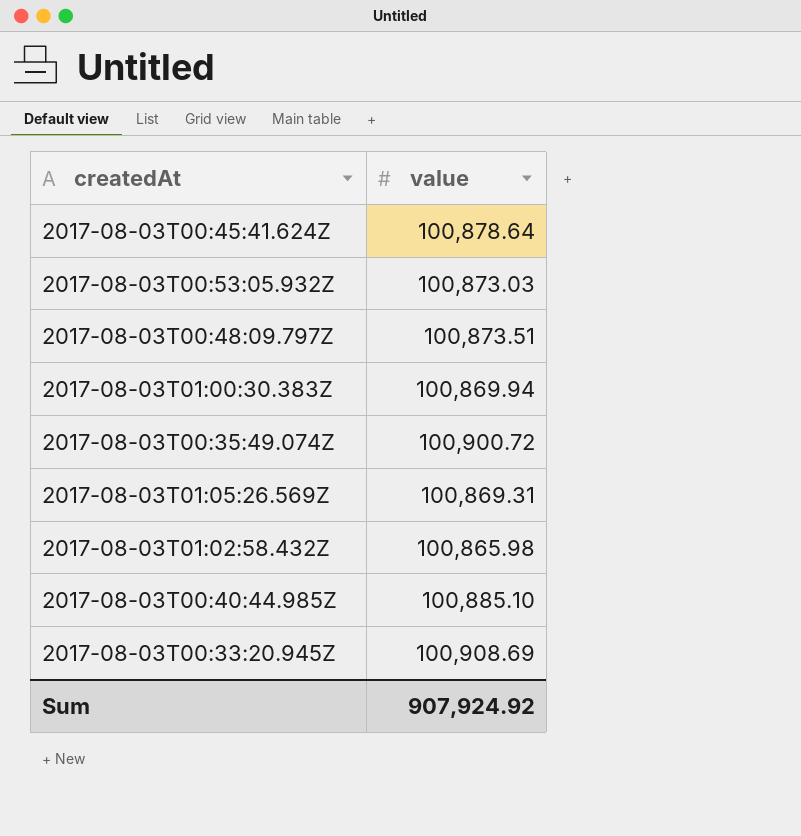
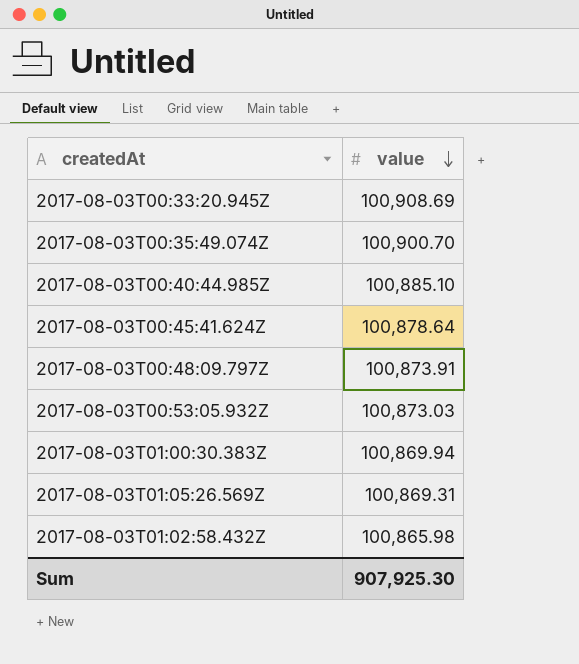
row order: none -> value descending
2017-08-03T00:35:49.074Z | value: 100,900.72 -> 100,900.70
2017-08-03T00:48:09.797Z | value: 100,873.51 -> 100,873.91
Sum | value: 907,924.92 -> 907,925.30

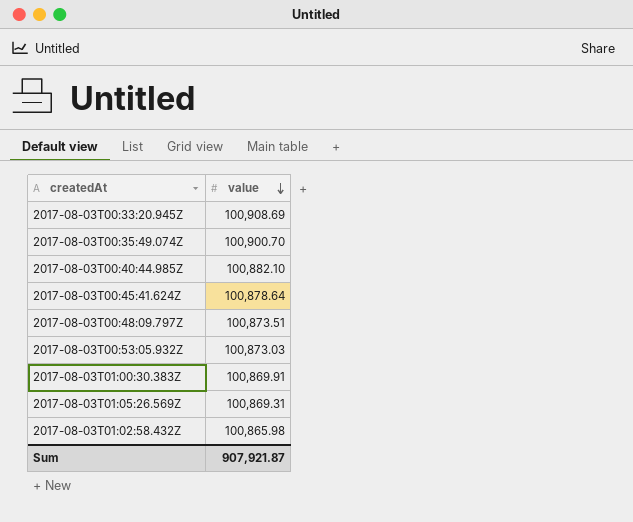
2017-08-03T00:40:44.985Z | value: 100,885.10 -> 100,882.10
2017-08-03T00:48:09.797Z | value: 100,873.91 -> 100,873.51
2017-08-03T01:00:30.383Z | value: 100,869.94 -> 100,869.91
Sum | value: 907,925.30 -> 907,921.87

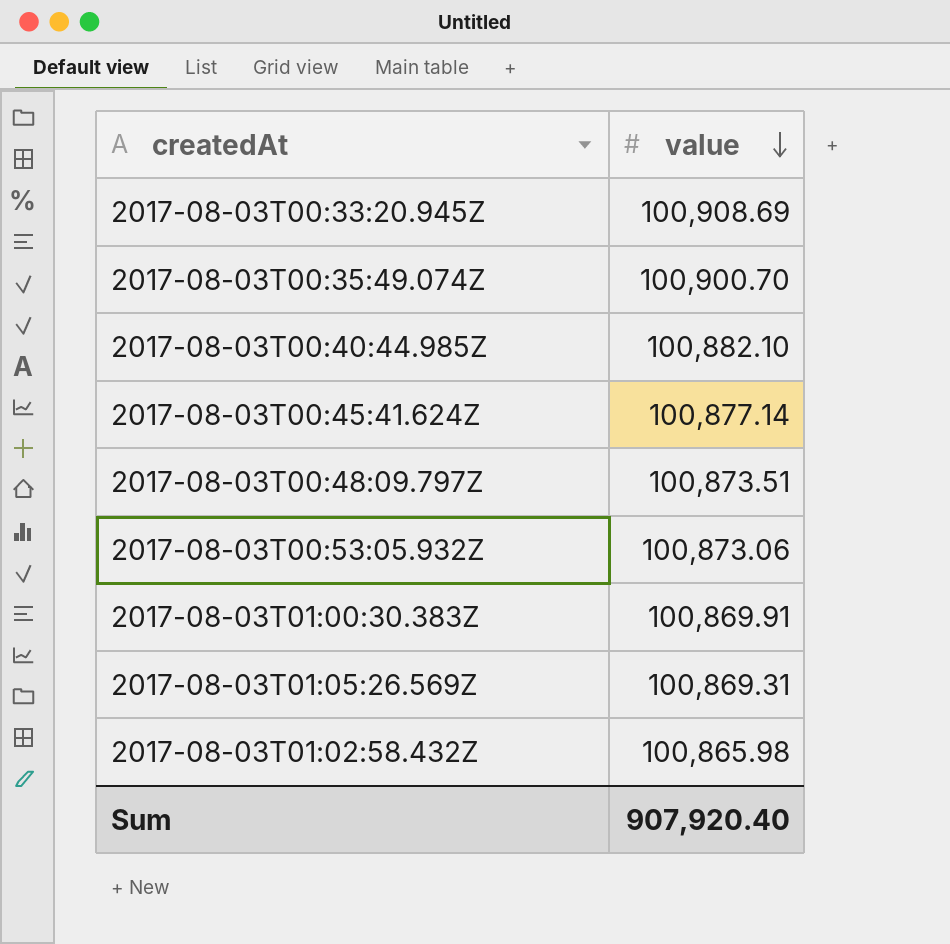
2017-08-03T00:45:41.624Z | value: 100,878.64 -> 100,877.14
2017-08-03T00:53:05.932Z | value: 100,873.03 -> 100,873.06
Sum | value: 907,921.87 -> 907,920.40

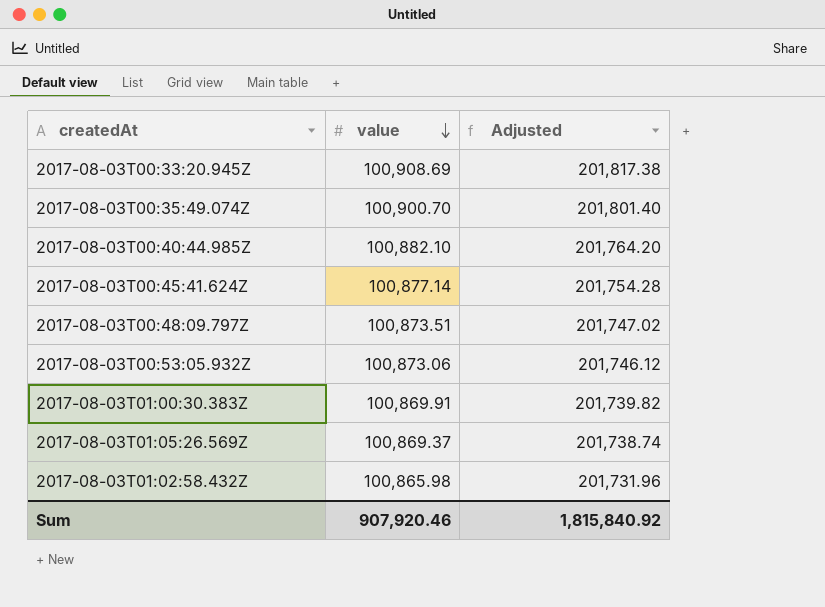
column Adjusted | formula: none -> [value] * 2
2017-08-03T01:05:26.569Z | value: 100,869.31 -> 100,869.37
Sum | value: 907,920.40 -> 907,920.46

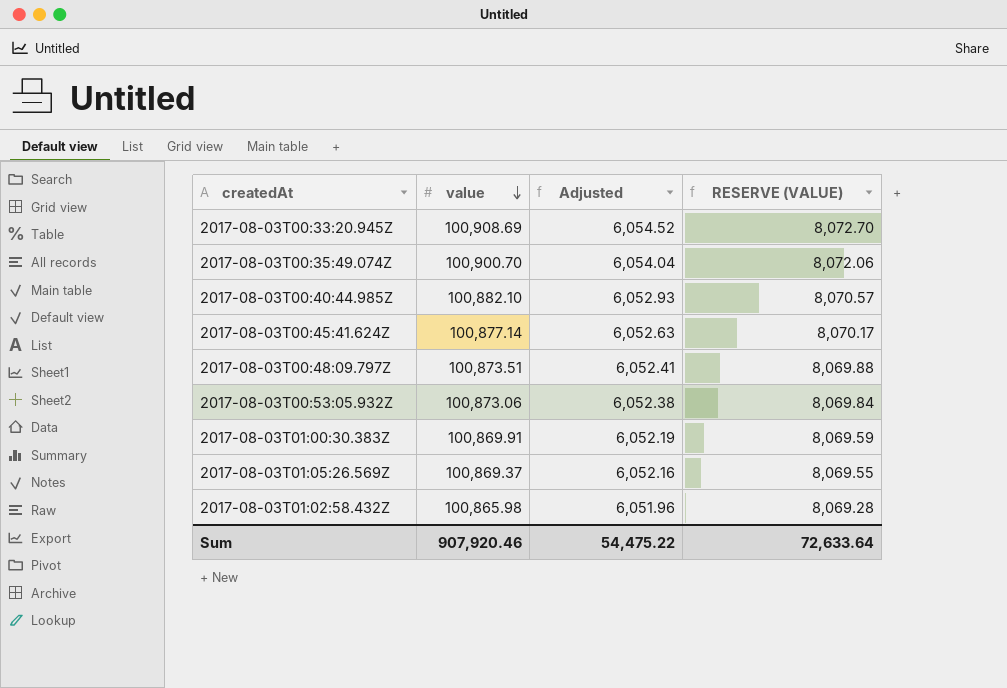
column Adjusted | formula: [value] * 2 -> [value] * 0.06
column RESERVE (VALUE) | formula: none -> [value] * 0.08
Sum | Adjusted: 1,815,840.92 -> 54,475.22

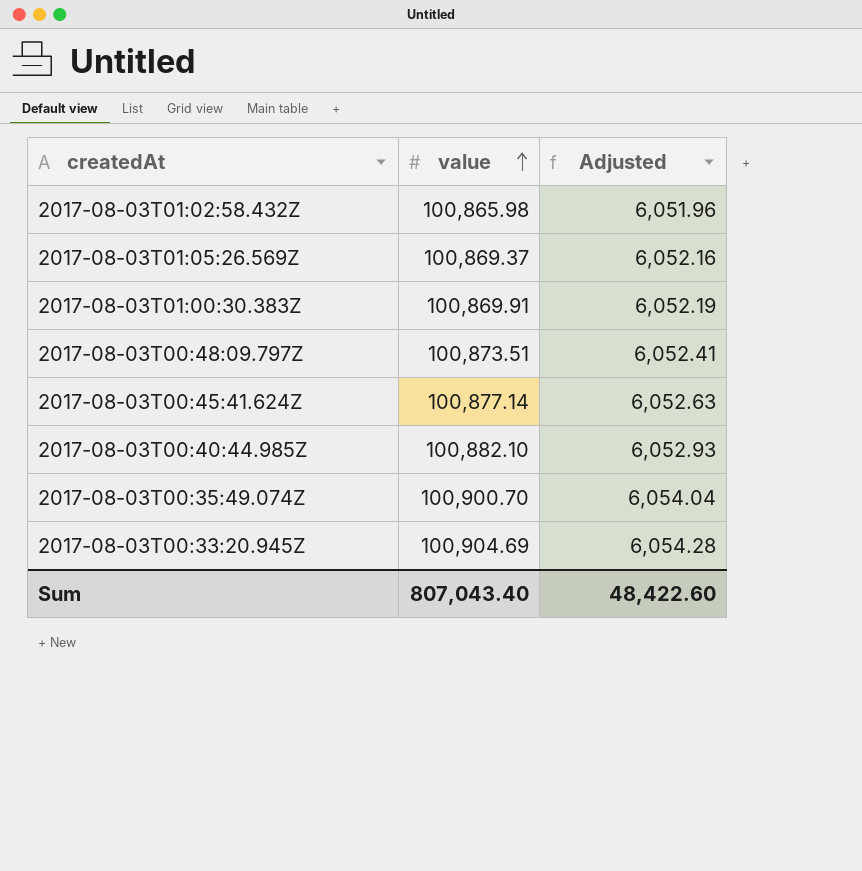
row order: value descending -> value ascending
column RESERVE (VALUE) | formula: [value] * 0.08 -> none
row 2017-08-03T00:53:05.932Z: 100,873.06 | 6,052.38 | 8,069.84 -> none
2017-08-03T00:33:20.945Z | value: 100,908.69 -> 100,904.69
2017-08-03T00:33:20.945Z | Adjusted: 6,054.52 -> 6,054.28
Sum | value: 907,920.46 -> 807,043.40
Sum | Adjusted: 54,475.22 -> 48,422.60

